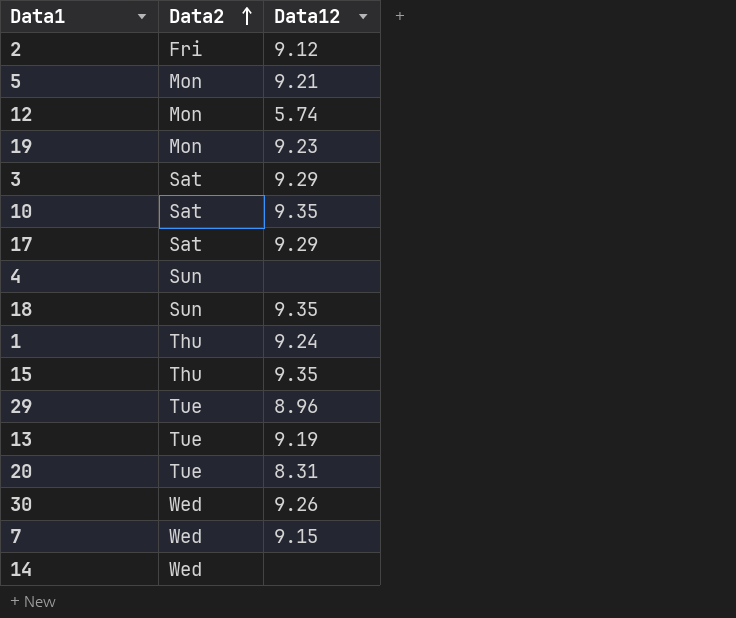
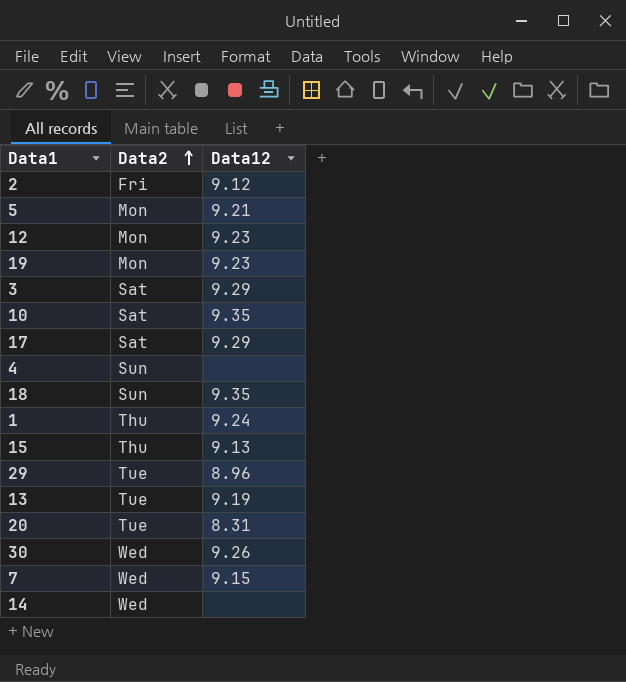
12 | Data12: 5.74 -> 9.23
15 | Data12: 9.35 -> 9.13

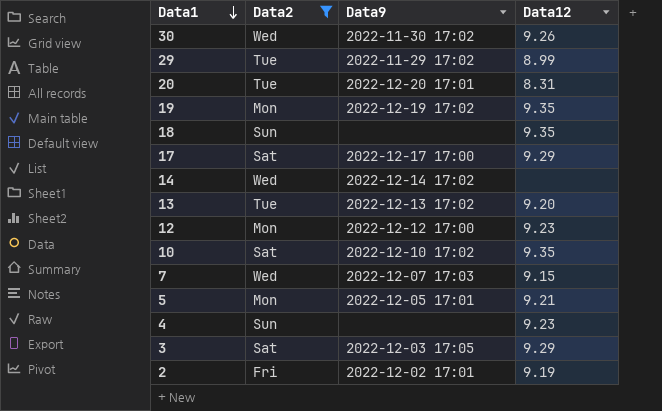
filter: none -> Data2 != Thu
row order: Data2 ascending -> Data1 descending
column Data9 | position: none -> 3
29 | Data12: 8.96 -> 8.99
19 | Data12: 9.23 -> 9.35
13 | Data12: 9.19 -> 9.20
4 | Data12: none -> 9.23
2 | Data12: 9.12 -> 9.19

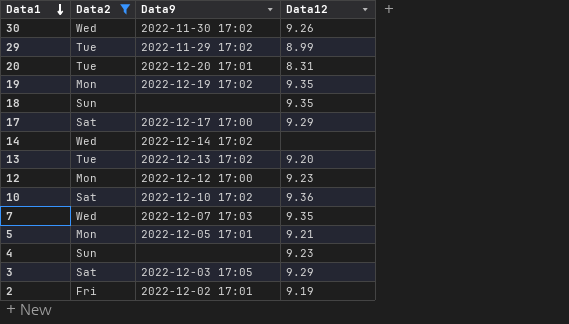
10 | Data12: 9.35 -> 9.36
7 | Data12: 9.15 -> 9.35

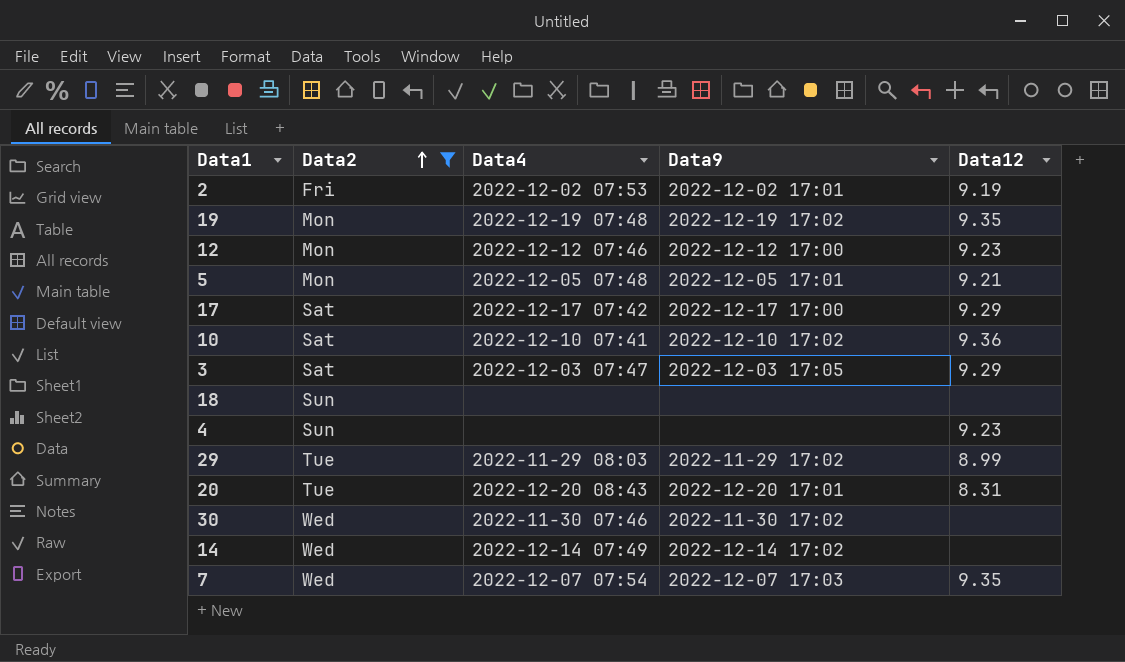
row order: Data1 descending -> Data2 ascending
column Data4 | position: none -> 3
row 13: Tue | 2022-12-13 17:02 | 9.20 -> none
18 | Data12: 9.35 -> none
30 | Data12: 9.26 -> none

